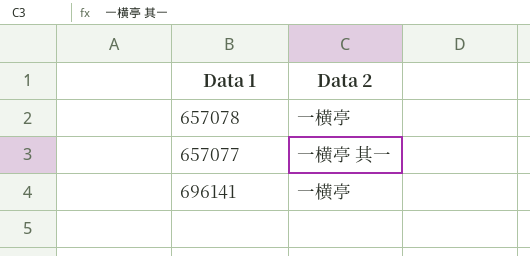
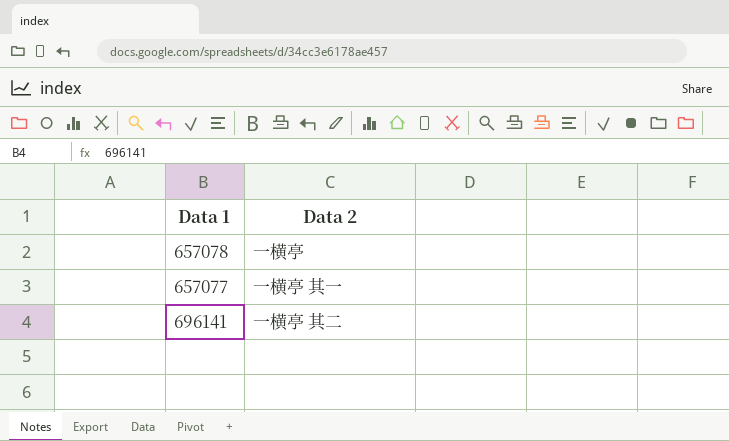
696141 | Data 2: 一横亭 -> 一横亭 其二

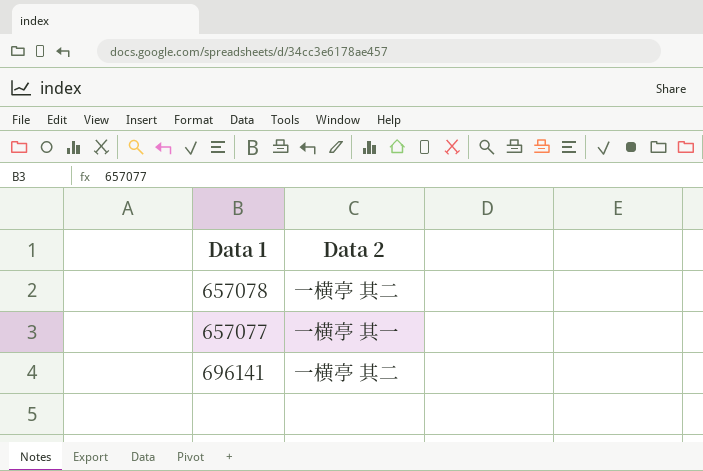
657078 | Data 2: 一横亭 -> 一横亭 其二

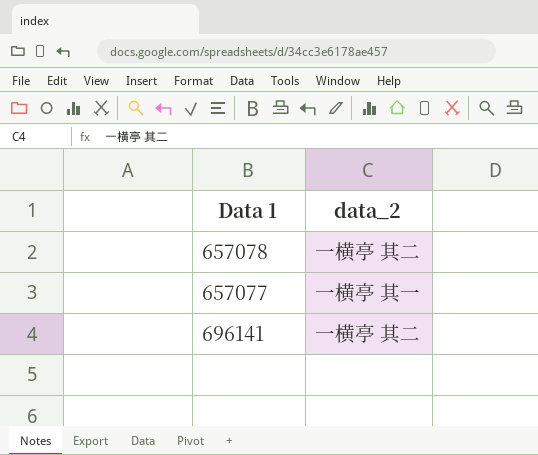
column name: Data 2 -> data_2

